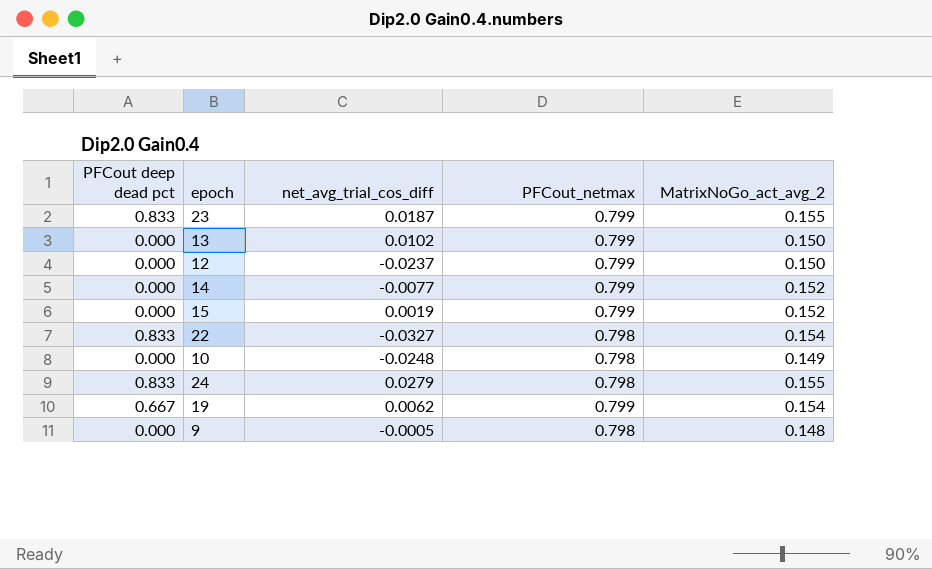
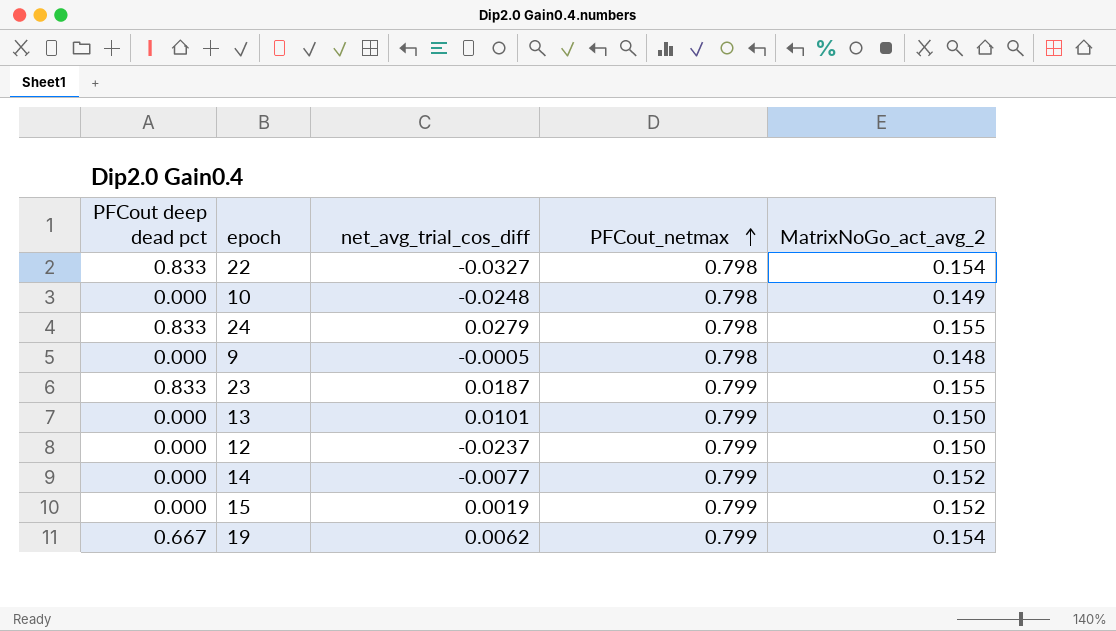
row order: none -> PFCout_netmax ascending
13 | net_avg_trial_cos_diff: 0.0102 -> 0.0101

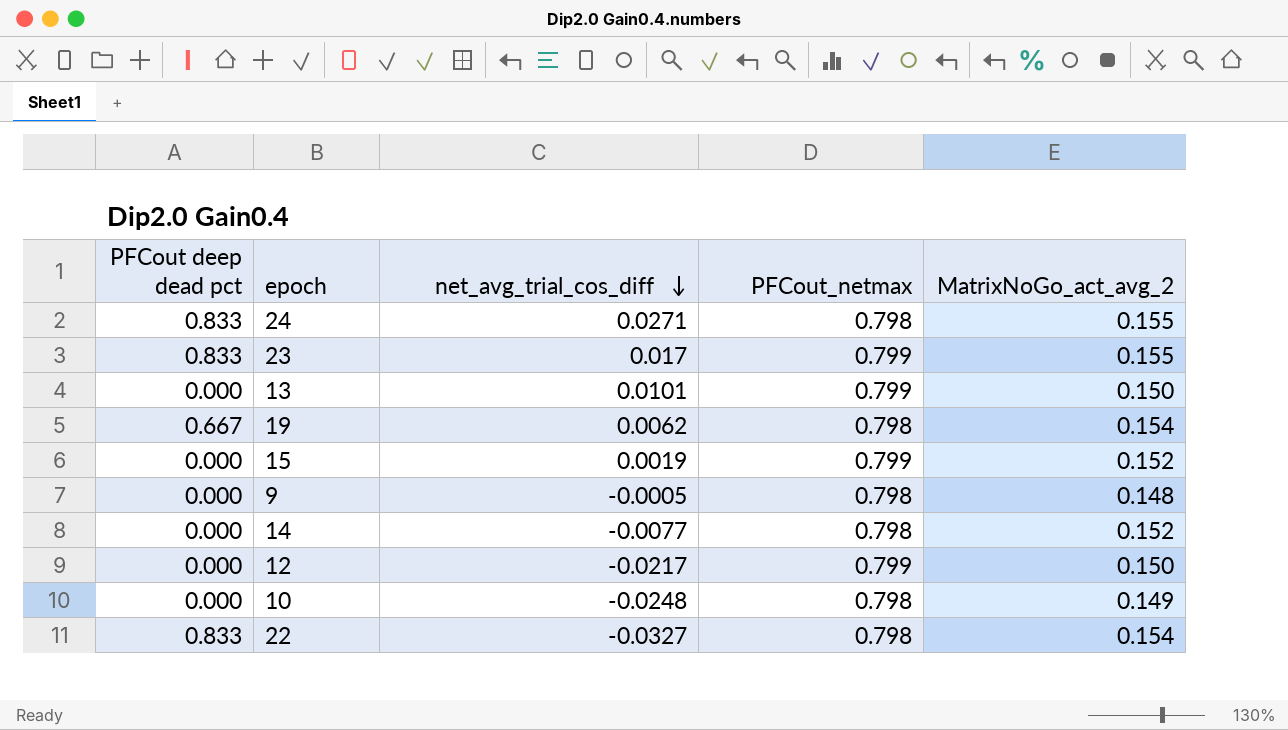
row order: PFCout_netmax ascending -> net_avg_trial_cos_diff descending
24 | net_avg_trial_cos_diff: 0.0279 -> 0.0271
23 | net_avg_trial_cos_diff: 0.0187 -> 0.017
19 | PFCout_netmax: 0.799 -> 0.798
14 | PFCout_netmax: 0.799 -> 0.798
12 | net_avg_trial_cos_diff: -0.0237 -> -0.0217

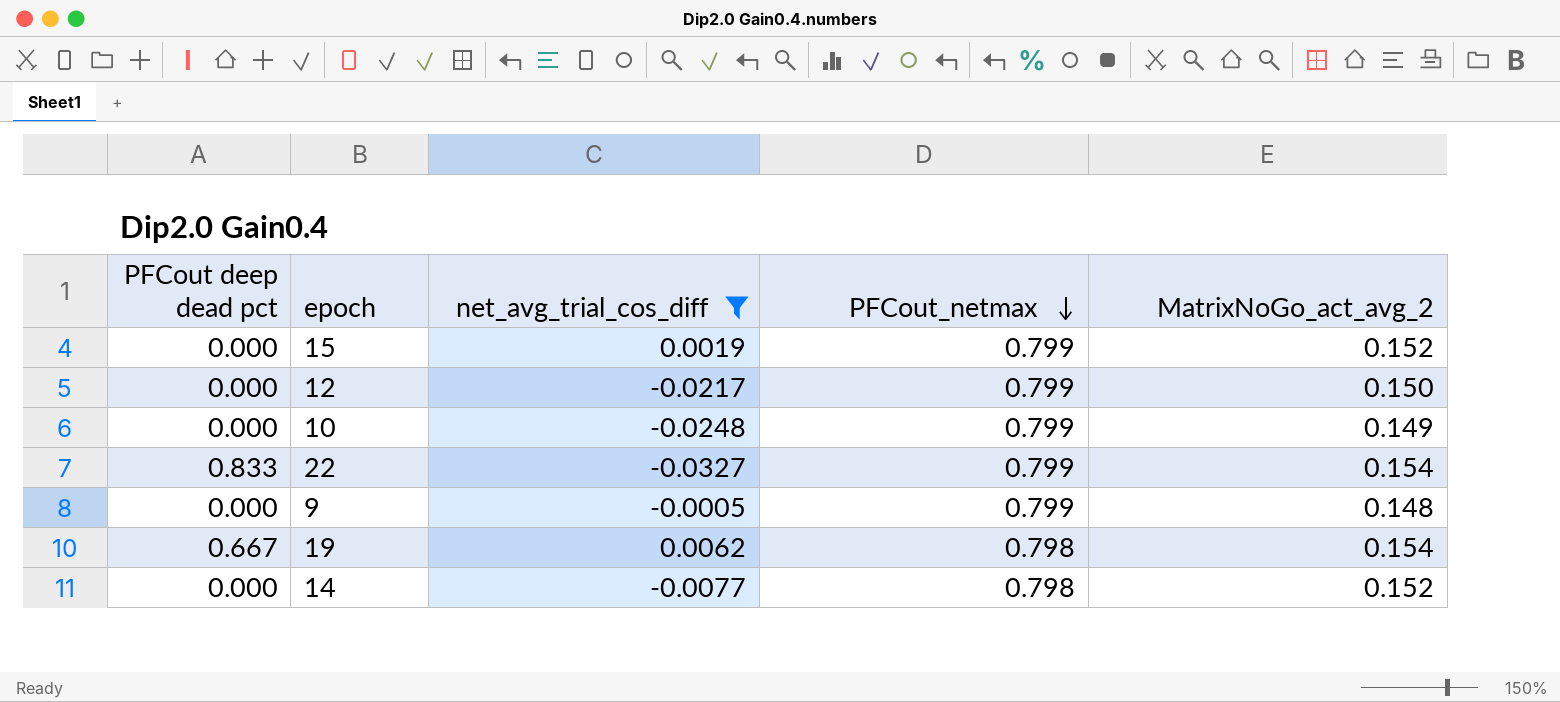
filter: none -> net_avg_trial_cos_diff <= 0.0062
row order: net_avg_trial_cos_diff descending -> PFCout_netmax descending
10 | PFCout_netmax: 0.798 -> 0.799
22 | PFCout_netmax: 0.798 -> 0.799
9 | PFCout_netmax: 0.798 -> 0.799

